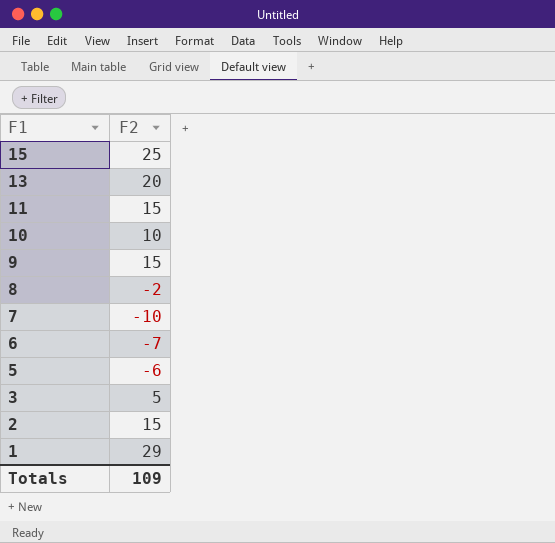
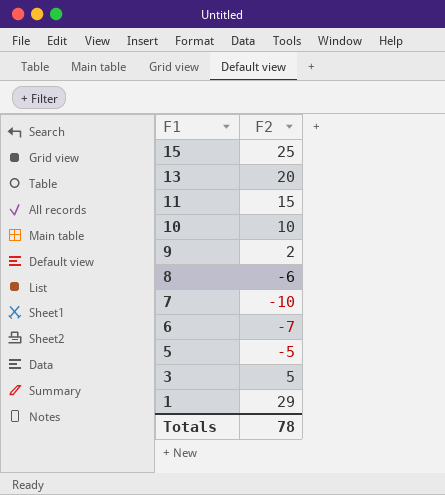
row 2: 15 -> none
9 | F2: 15 -> 2
8 | F2: -2 -> -6
5 | F2: -6 -> -5
Totals | F2: 109 -> 78

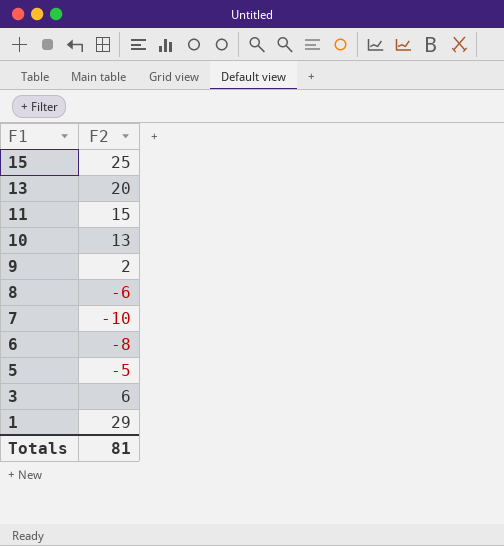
10 | F2: 10 -> 13
6 | F2: -7 -> -8
3 | F2: 5 -> 6
Totals | F2: 78 -> 81

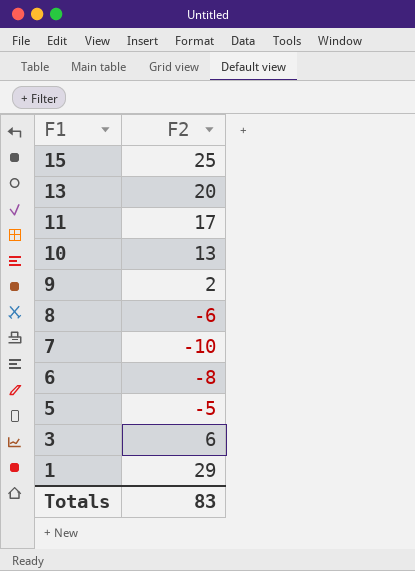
11 | F2: 15 -> 17
Totals | F2: 81 -> 83

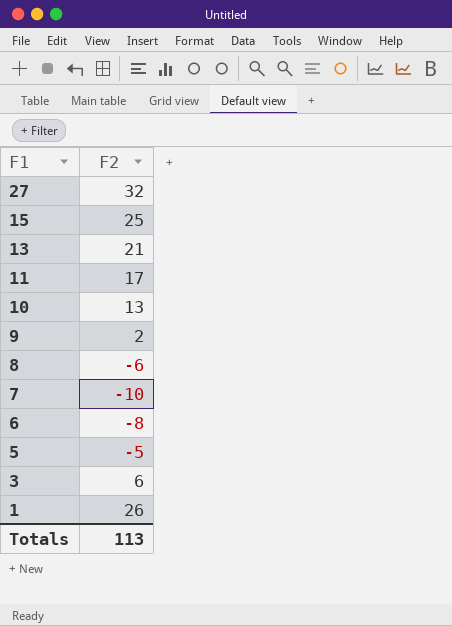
row 27: none -> 32
13 | F2: 20 -> 21
1 | F2: 29 -> 26
Totals | F2: 83 -> 113

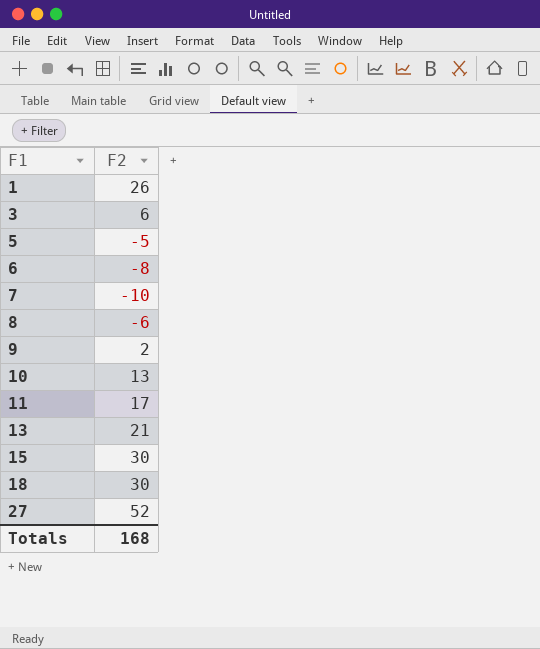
row order: F1 descending -> F1 ascending
15 | F2: 25 -> 30
row 18: none -> 30
27 | F2: 32 -> 52
Totals | F2: 113 -> 168

